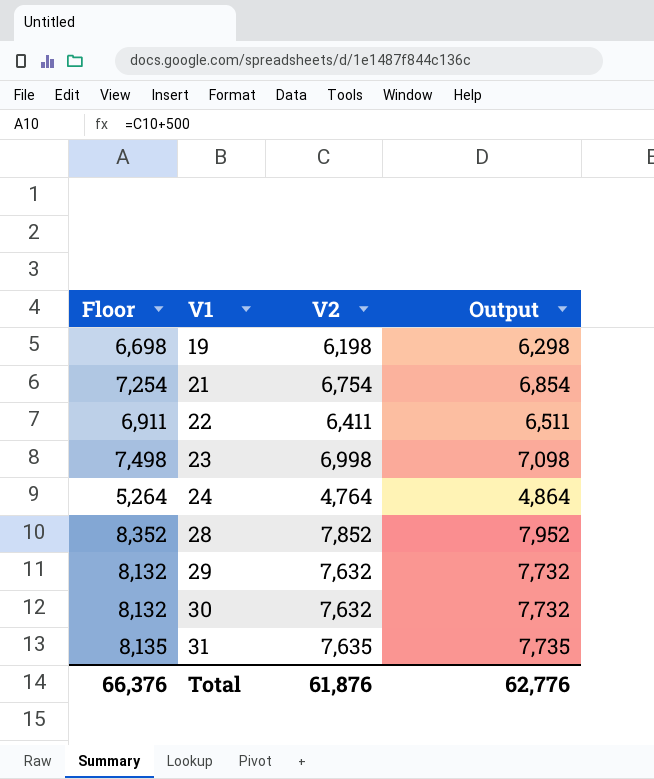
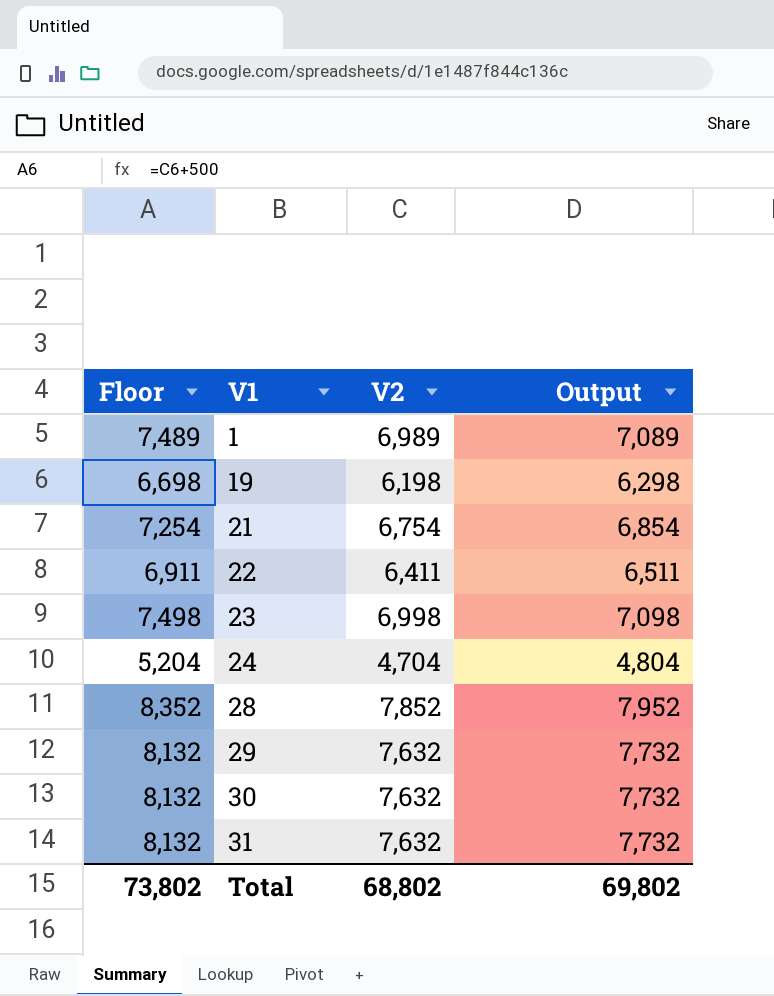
row 1: none -> 7,489 | 6,989 | 7,089
24 | Floor: 5,264 -> 5,204
24 | V2: 4,764 -> 4,704
24 | Output: 4,864 -> 4,804
31 | Floor: 8,135 -> 8,132
31 | V2: 7,635 -> 7,632
31 | Output: 7,735 -> 7,732
Total | Floor: 66,376 -> 73,802
Total | V2: 61,876 -> 68,802
Total | Output: 62,776 -> 69,802

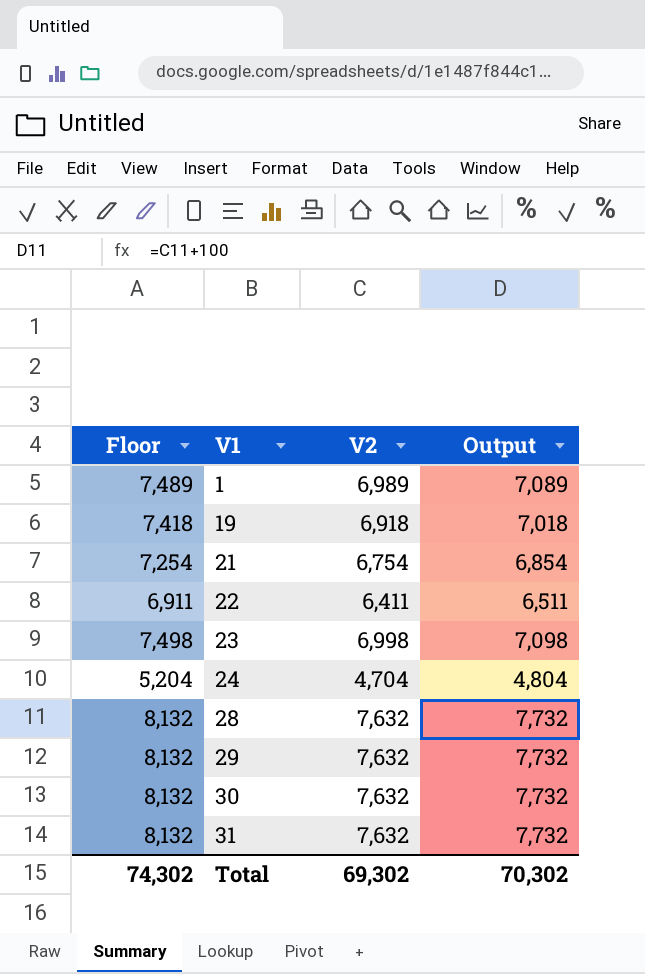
19 | Floor: 6,698 -> 7,418
19 | V2: 6,198 -> 6,918
19 | Output: 6,298 -> 7,018
28 | Floor: 8,352 -> 8,132
28 | V2: 7,852 -> 7,632
28 | Output: 7,952 -> 7,732
Total | Floor: 73,802 -> 74,302
Total | V2: 68,802 -> 69,302
Total | Output: 69,802 -> 70,302

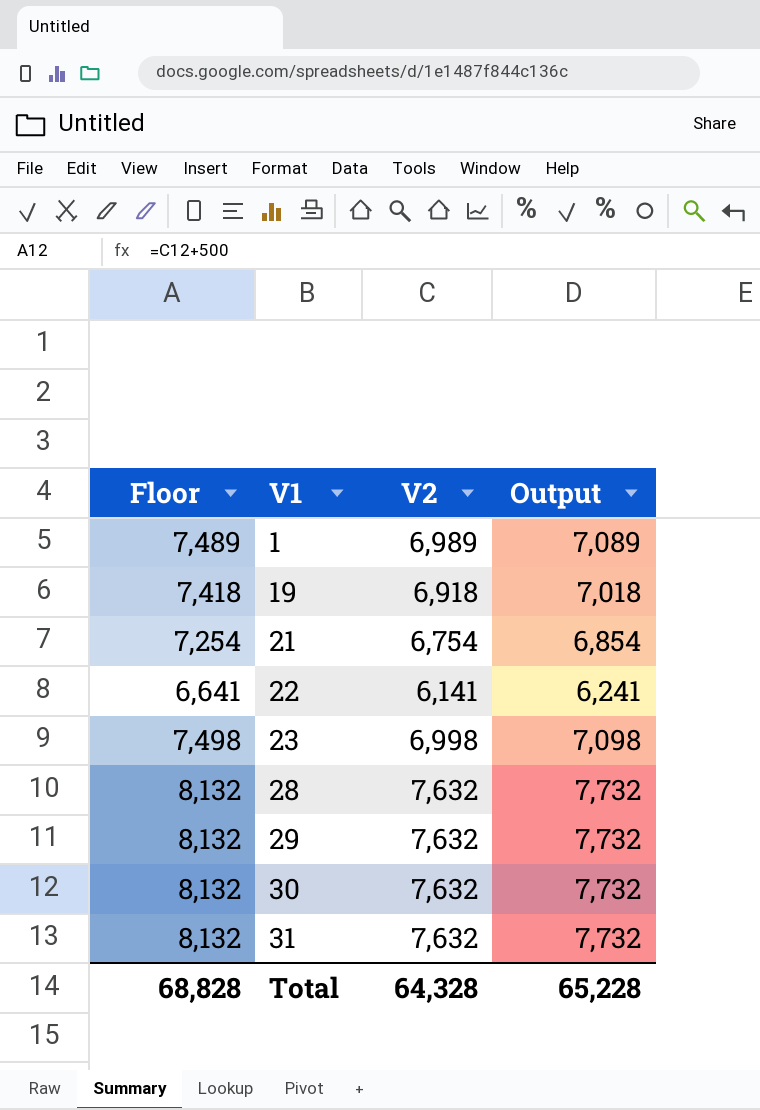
row 24: 5,204 | 4,704 | 4,804 -> none
22 | Floor: 6,911 -> 6,641
22 | V2: 6,411 -> 6,141
22 | Output: 6,511 -> 6,241
Total | Floor: 74,302 -> 68,828
Total | V2: 69,302 -> 64,328
Total | Output: 70,302 -> 65,228

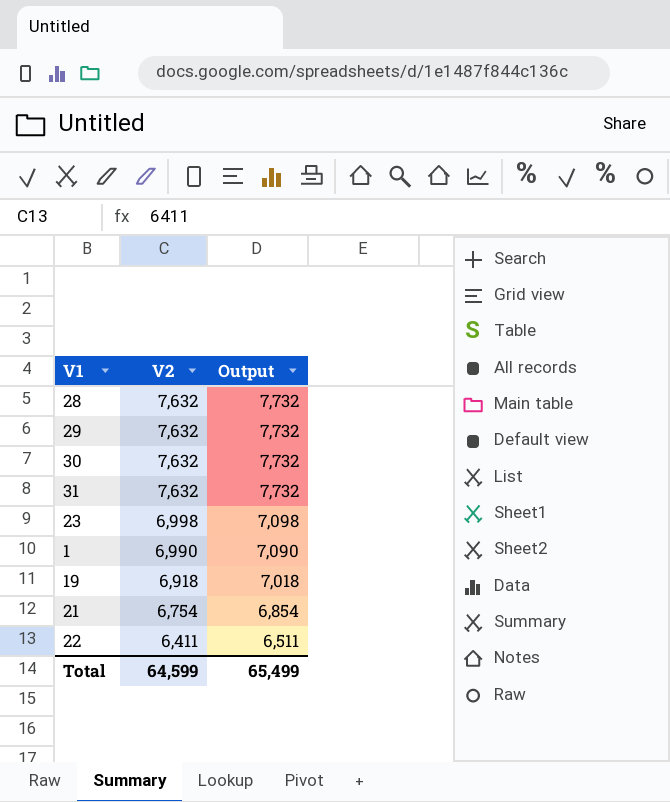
row order: V1 ascending -> V2 descending
column Floor | formula: [V2] + 500 -> none
1 | V2: 6,989 -> 6,990
1 | Output: 7,089 -> 7,090
22 | V2: 6,141 -> 6,411
22 | Output: 6,241 -> 6,511
Total | V2: 64,328 -> 64,599
Total | Output: 65,228 -> 65,499

